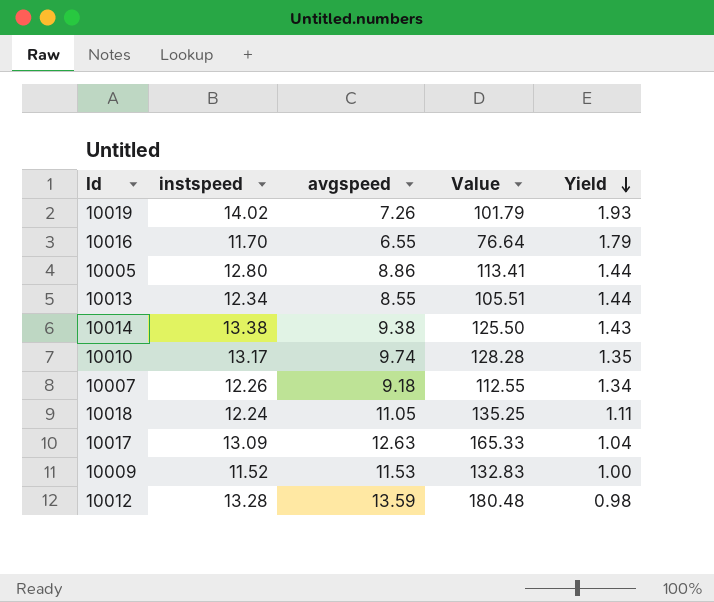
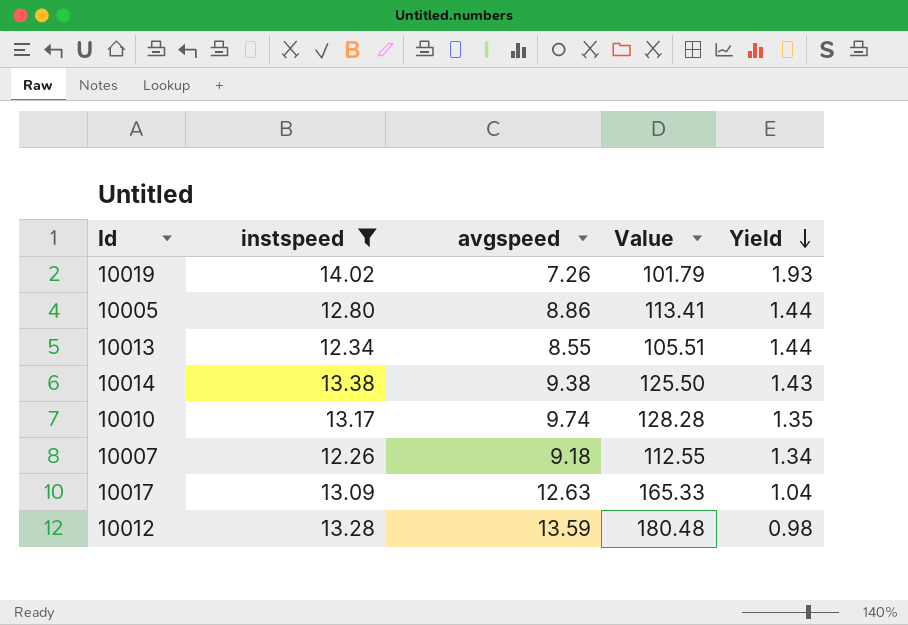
filter: none -> instspeed >= 12.26

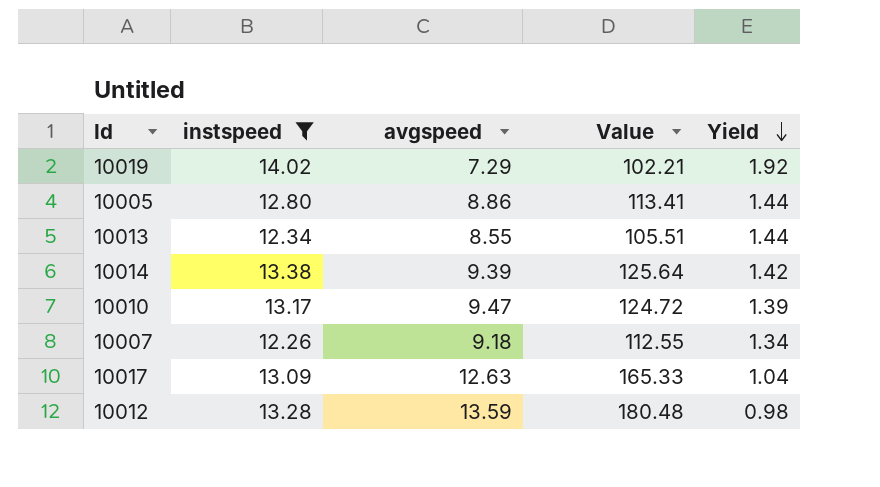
10019 | avgspeed: 7.26 -> 7.29
10019 | Value: 101.79 -> 102.21
10019 | Yield: 1.93 -> 1.92
10014 | avgspeed: 9.38 -> 9.39
10014 | Value: 125.50 -> 125.64
10014 | Yield: 1.43 -> 1.42
10010 | avgspeed: 9.74 -> 9.47
10010 | Value: 128.28 -> 124.72
10010 | Yield: 1.35 -> 1.39

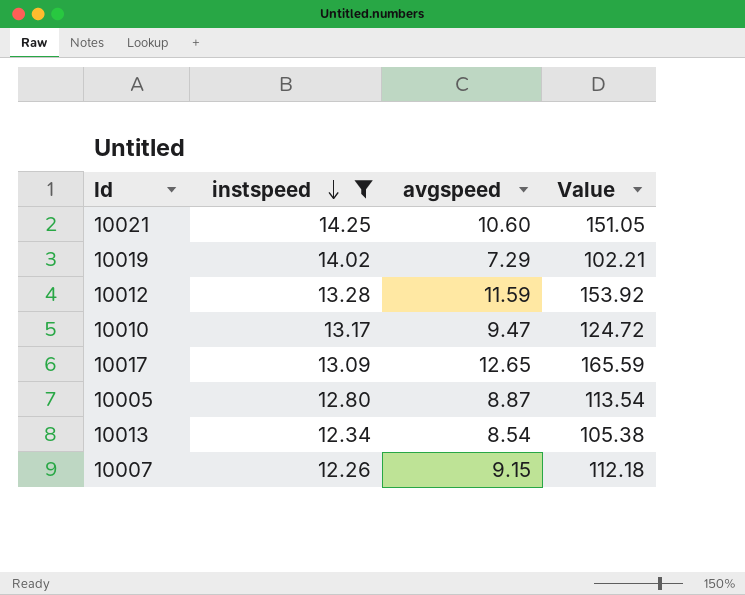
row order: Yield descending -> instspeed descending
column Yield | formula: [instspeed] / [avgspeed] -> none
row 10014: 13.38 | 9.39 | 125.64 | 1.42 -> none
row 10021: none -> 14.25 | 10.60 | 151.05
10012 | avgspeed: 13.59 -> 11.59
10012 | Value: 180.48 -> 153.92
10017 | avgspeed: 12.63 -> 12.65
10017 | Value: 165.33 -> 165.59
10005 | avgspeed: 8.86 -> 8.87
10005 | Value: 113.41 -> 113.54
10013 | avgspeed: 8.55 -> 8.54
10013 | Value: 105.51 -> 105.38
10007 | avgspeed: 9.18 -> 9.15
10007 | Value: 112.55 -> 112.18

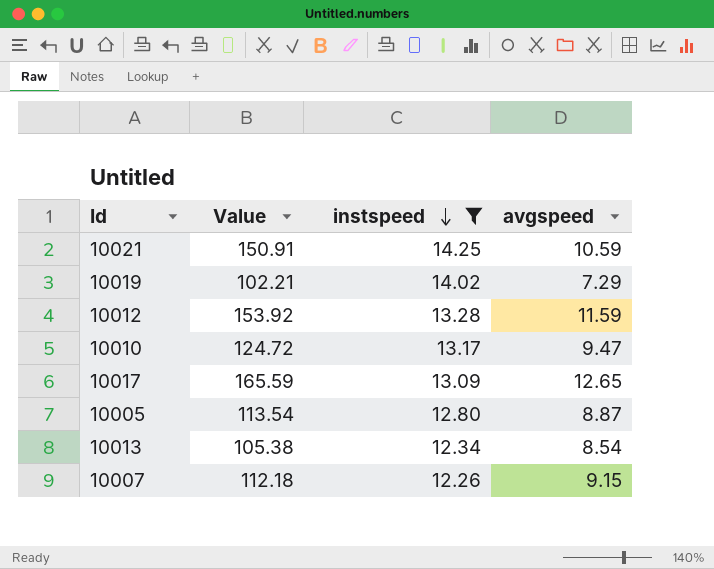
column Value | position: 4 -> 2
10021 | Value: 151.05 -> 150.91
10021 | avgspeed: 10.60 -> 10.59

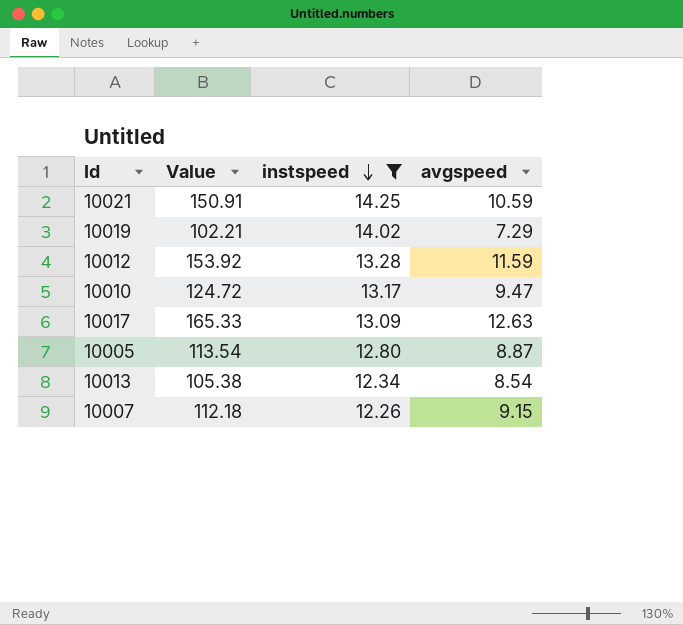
10017 | Value: 165.59 -> 165.33
10017 | avgspeed: 12.65 -> 12.63

